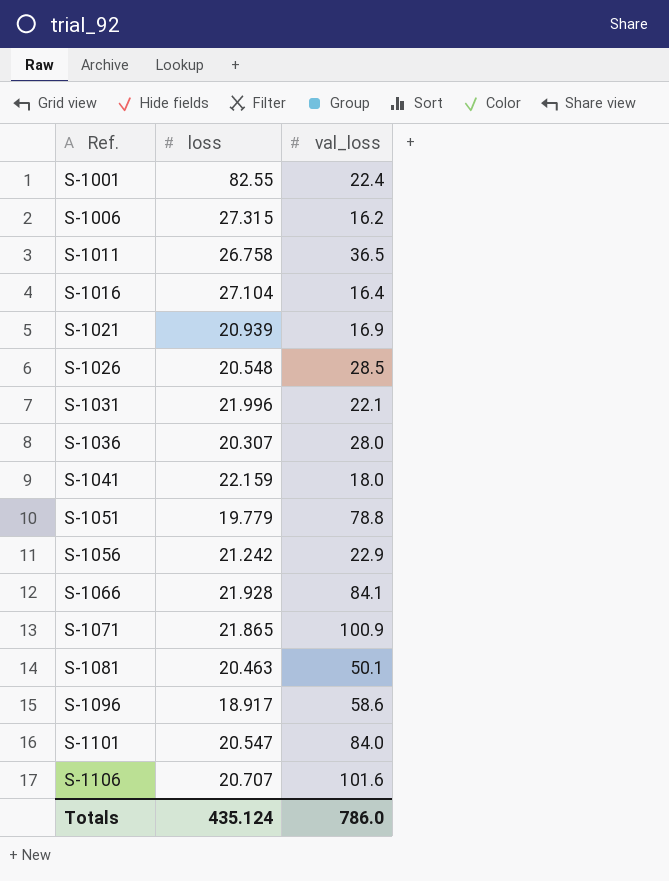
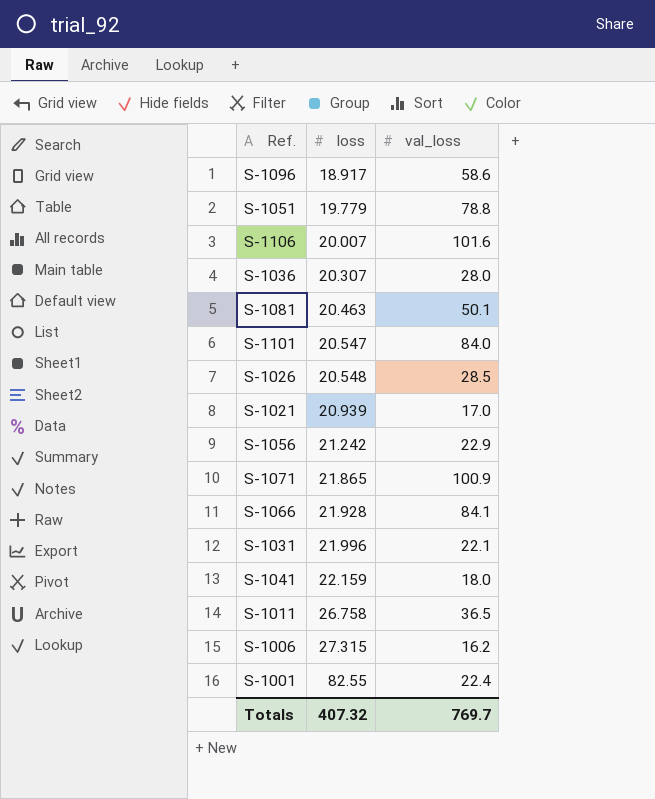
row order: Ref. ascending -> loss ascending
row S-1016: 27.104 | 16.4 -> none
S-1106 | loss: 20.707 -> 20.007
S-1021 | val_loss: 16.9 -> 17.0
Totals | loss: 435.124 -> 407.32
Totals | val_loss: 786.0 -> 769.7

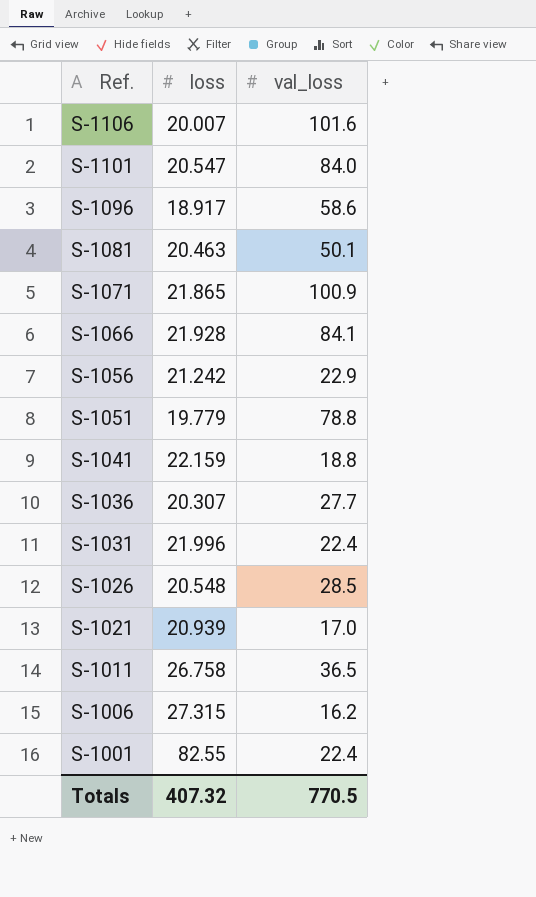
row order: loss ascending -> Ref. descending
S-1041 | val_loss: 18.0 -> 18.8
S-1036 | val_loss: 28.0 -> 27.7
S-1031 | val_loss: 22.1 -> 22.4
Totals | val_loss: 769.7 -> 770.5

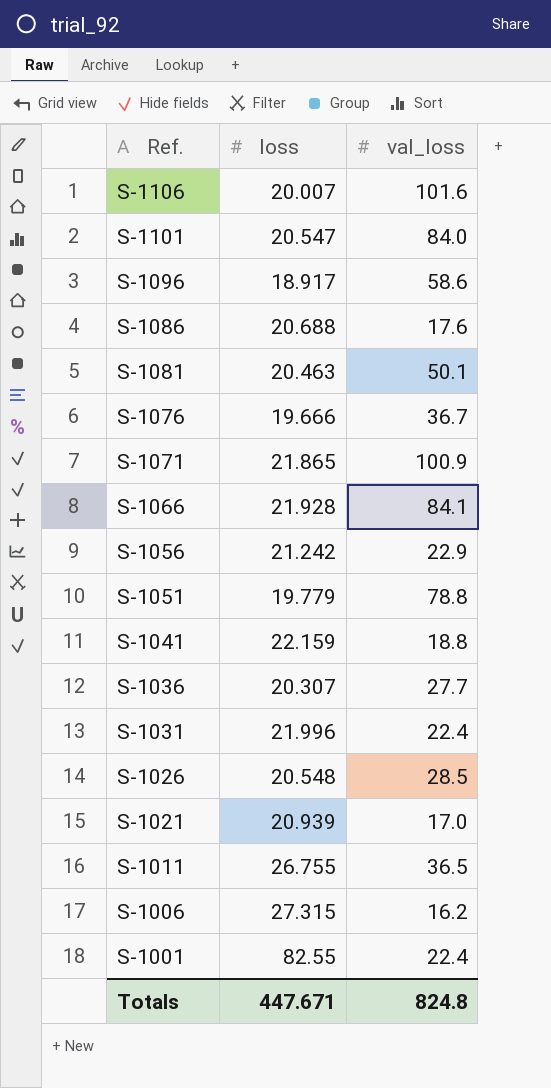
row S-1086: none -> 20.688 | 17.6
row S-1076: none -> 19.666 | 36.7
S-1011 | loss: 26.758 -> 26.755
Totals | loss: 407.32 -> 447.671
Totals | val_loss: 770.5 -> 824.8

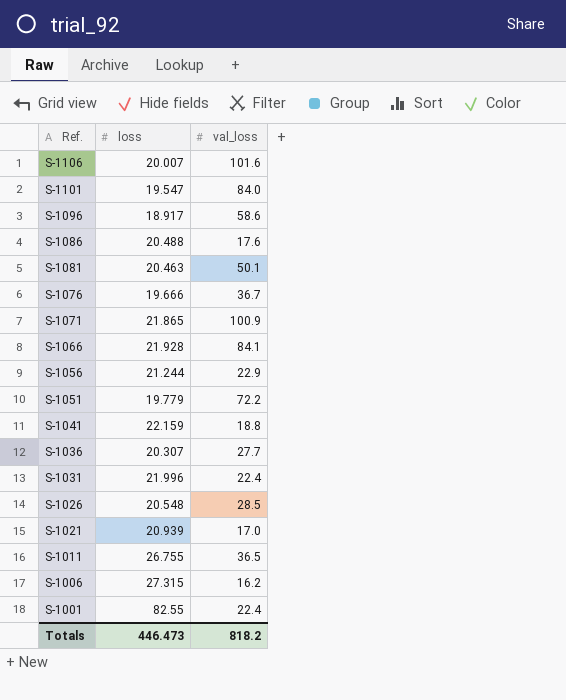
S-1101 | loss: 20.547 -> 19.547
S-1086 | loss: 20.688 -> 20.488
S-1056 | loss: 21.242 -> 21.244
S-1051 | val_loss: 78.8 -> 72.2
Totals | loss: 447.671 -> 446.473
Totals | val_loss: 824.8 -> 818.2

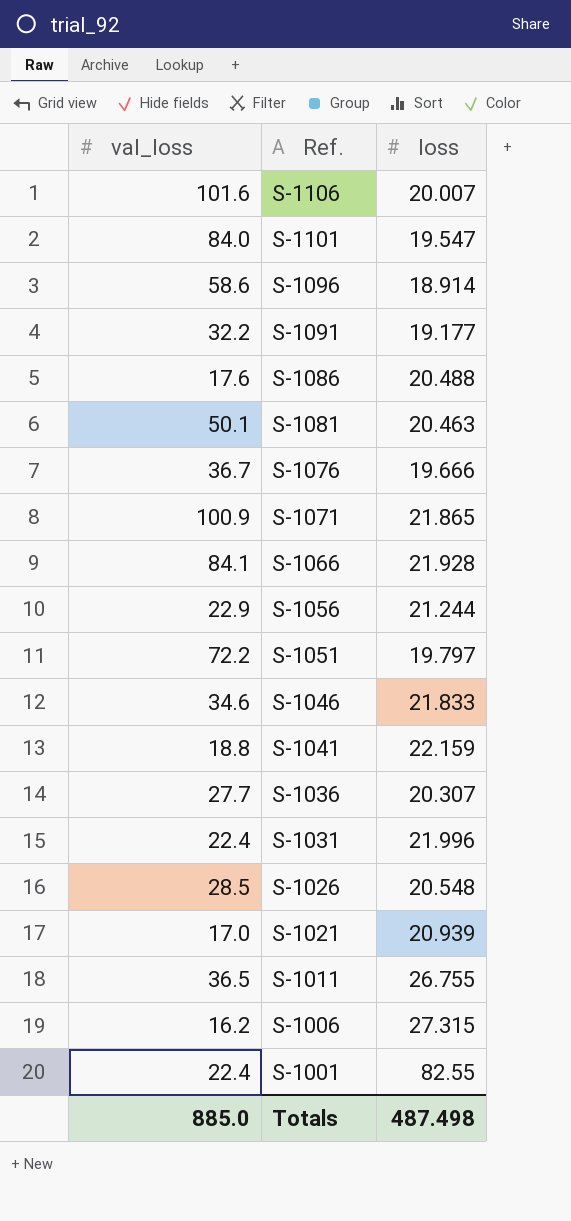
column val_loss | position: 3 -> 1
S-1096 | loss: 18.917 -> 18.914
row S-1091: none -> 32.2 | 19.177
S-1051 | loss: 19.779 -> 19.797
row S-1046: none -> 34.6 | 21.833
Totals | val_loss: 818.2 -> 885.0
Totals | loss: 446.473 -> 487.498

